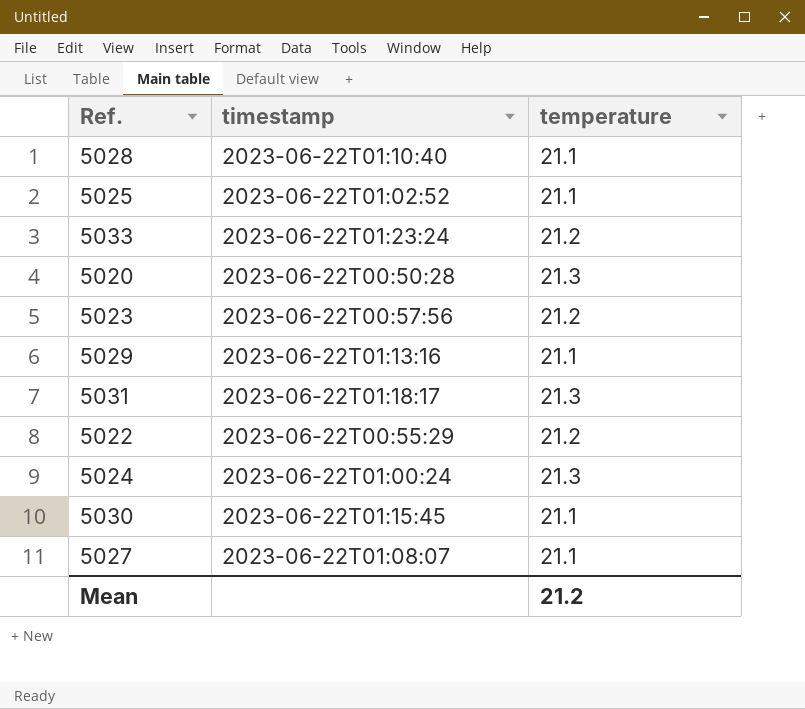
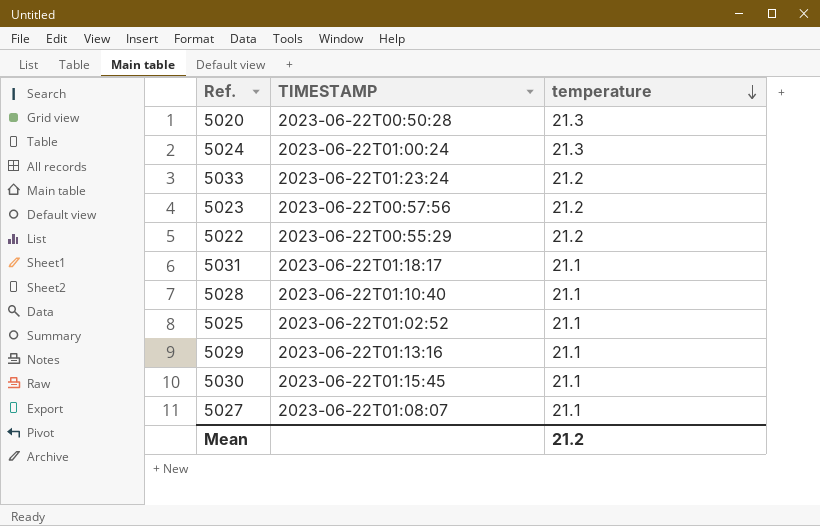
row order: none -> temperature descending
column name: timestamp -> TIMESTAMP
5031 | temperature: 21.3 -> 21.1

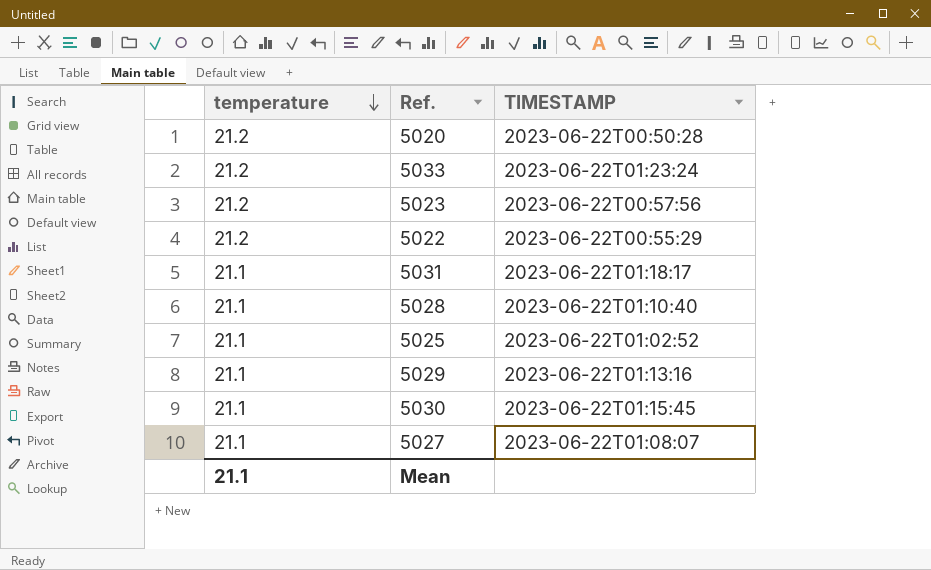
column temperature | position: 3 -> 1
row 5024: 2023-06-22T01:00:24 | 21.3 -> none
5020 | temperature: 21.3 -> 21.2
Mean | temperature: 21.2 -> 21.1

